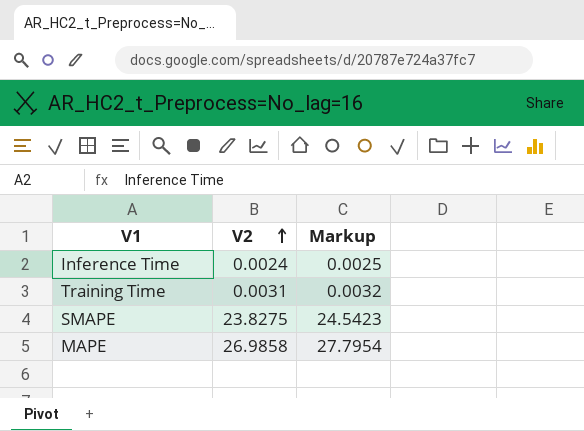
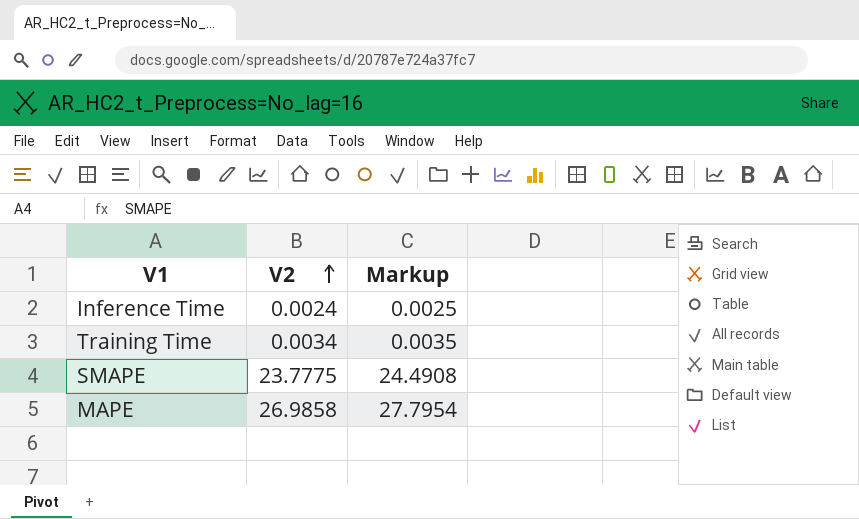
Training Time | V2: 0.0031 -> 0.0034
Training Time | Markup: 0.0032 -> 0.0035
SMAPE | V2: 23.8275 -> 23.7775
SMAPE | Markup: 24.5423 -> 24.4908

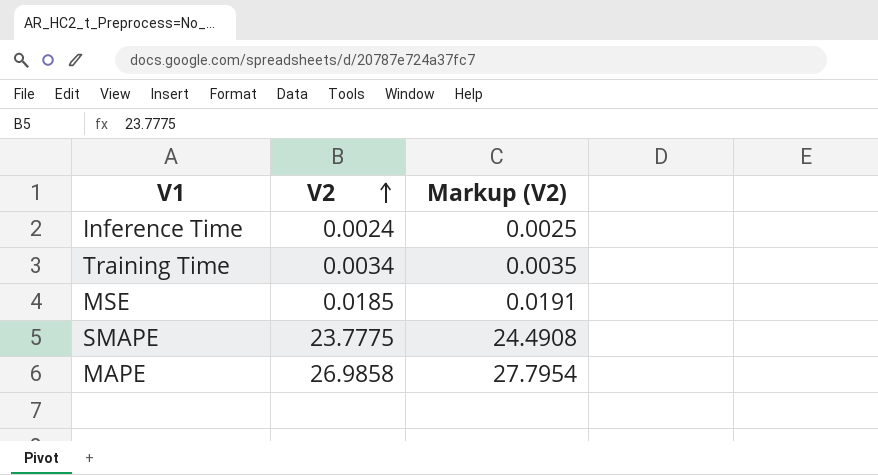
column name: Markup -> Markup (V2)
row MSE: none -> 0.0185 | 0.0191

